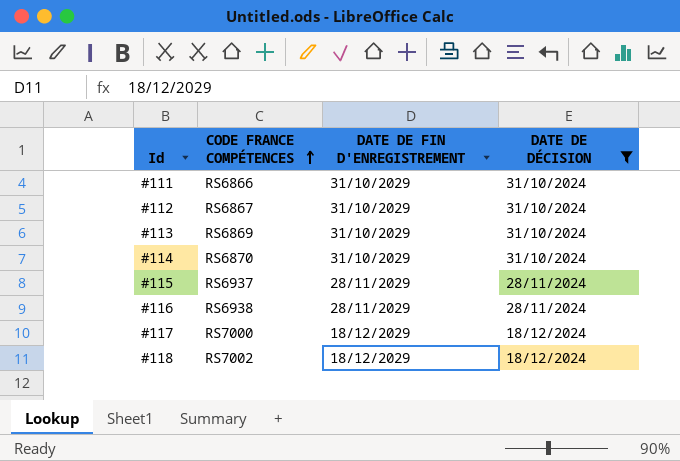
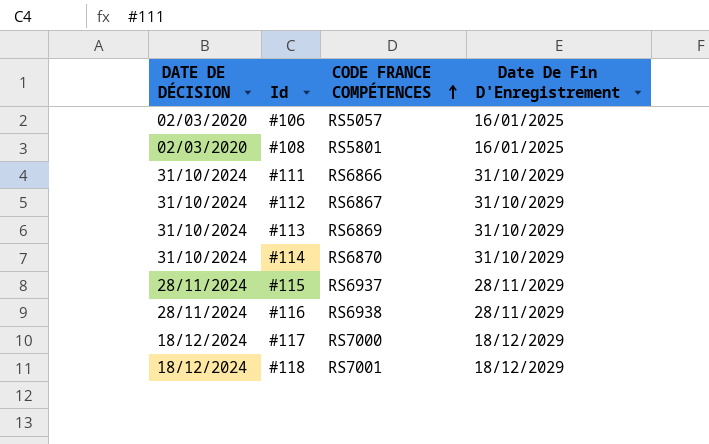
filter: DATE DE DÉCISION != 02/03/2020 -> none
column DATE DE DÉCISION | position: 4 -> 1
column name: DATE DE FIN D'ENREGISTREMENT -> Date De Fin D'Enregistrement
#118 | CODE FRANCE COMPÉTENCES: RS7002 -> RS7001

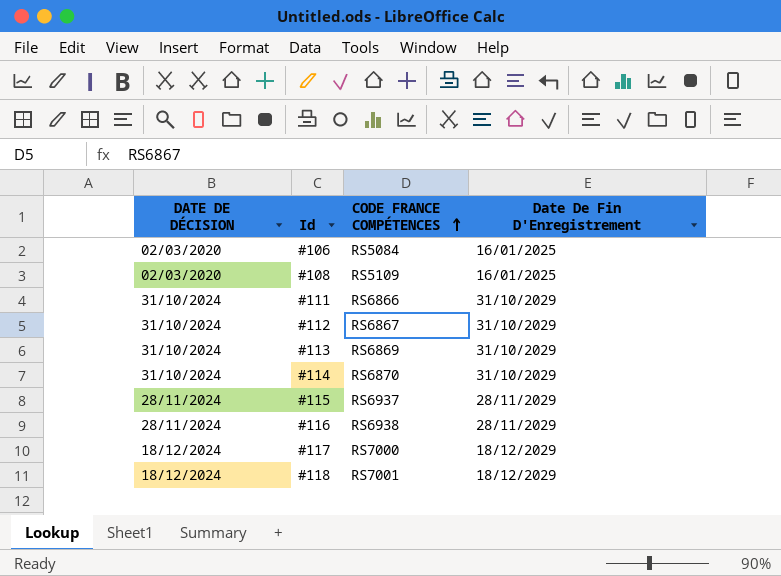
#106 | CODE FRANCE COMPÉTENCES: RS5057 -> RS5084
#108 | CODE FRANCE COMPÉTENCES: RS5801 -> RS5109

